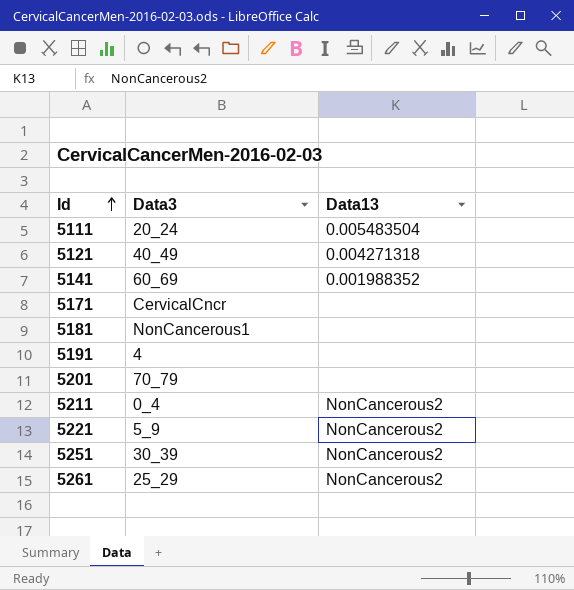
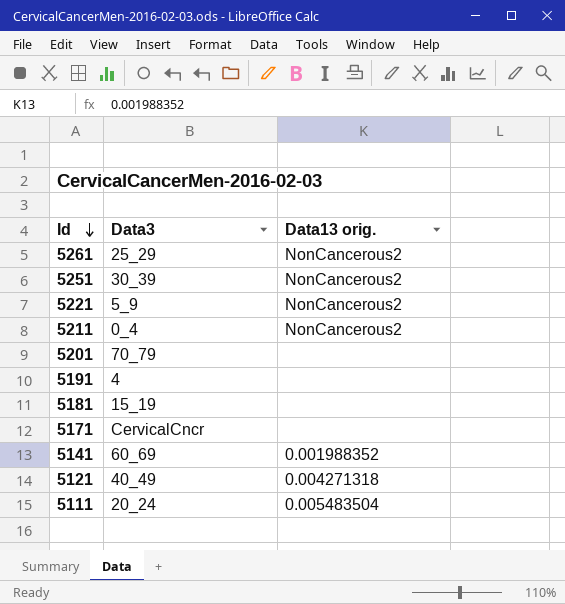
row order: Id ascending -> Id descending
column name: Data13 -> Data13 orig.
5181 | Data3: NonCancerous1 -> 15_19

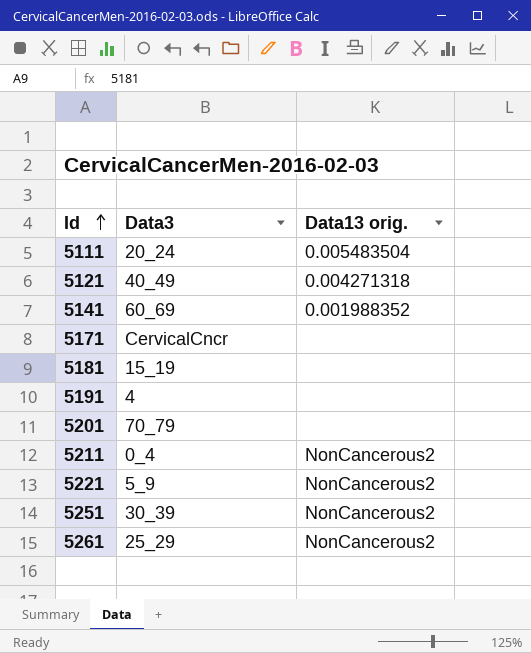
row order: Id descending -> Id ascending

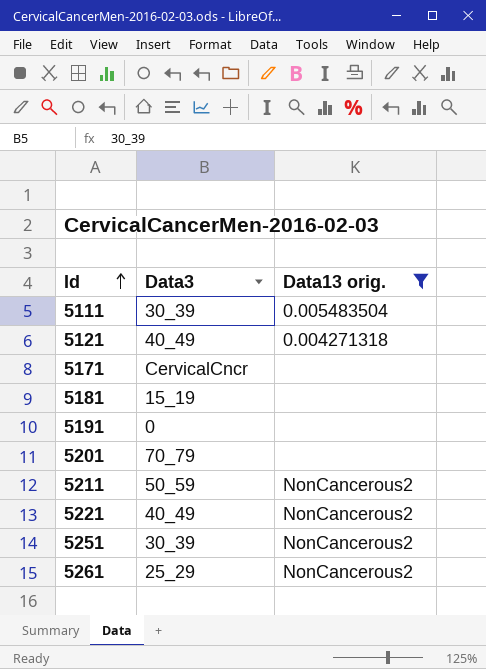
filter: none -> Data13 orig. != 0.001988352
5111 | Data3: 20_24 -> 30_39
5191 | Data3: 4 -> 0
5211 | Data3: 0_4 -> 50_59
5221 | Data3: 5_9 -> 40_49

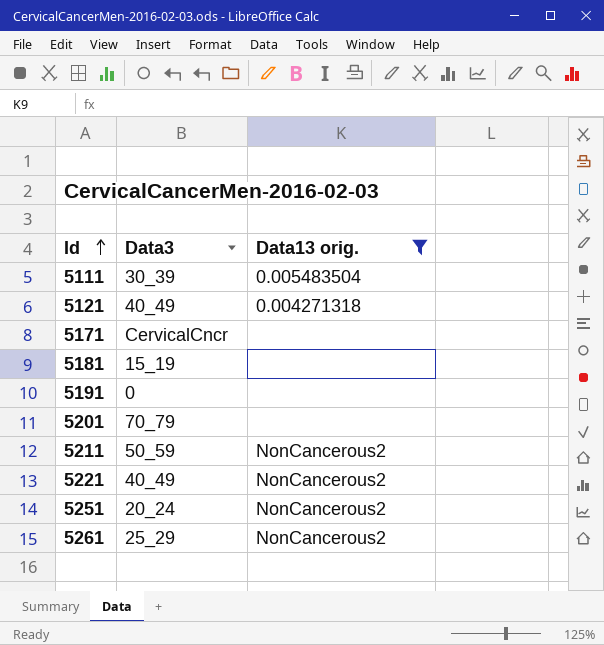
5251 | Data3: 30_39 -> 20_24

